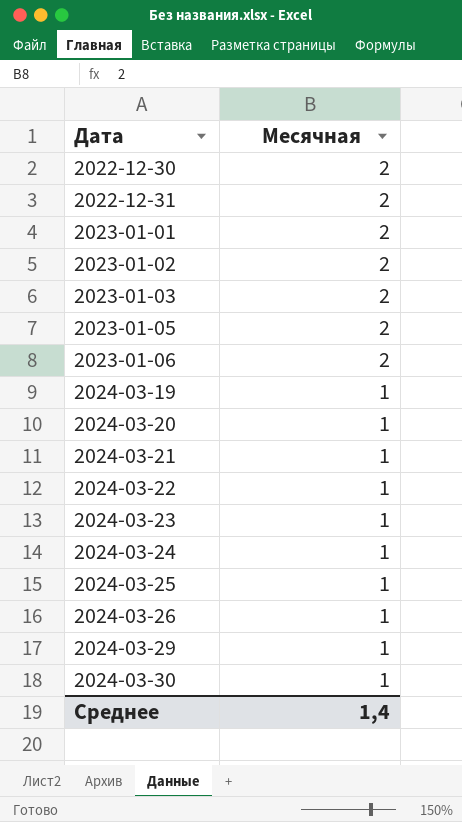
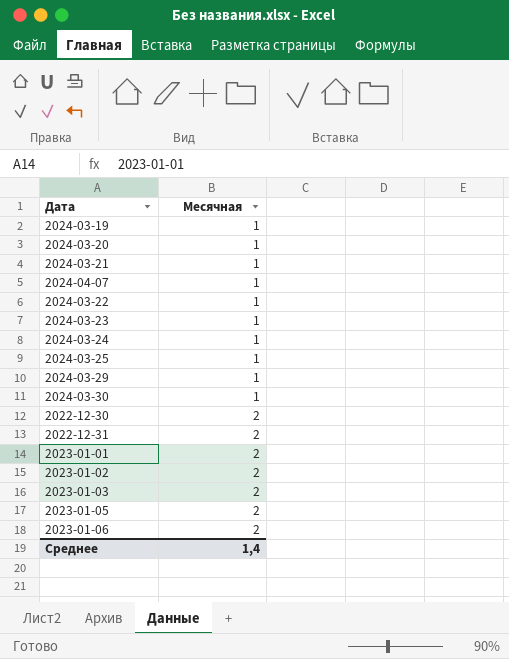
row order: Дата ascending -> Месячная ascending
row 2024-03-26: 1 -> none
row 2024-04-07: none -> 1

